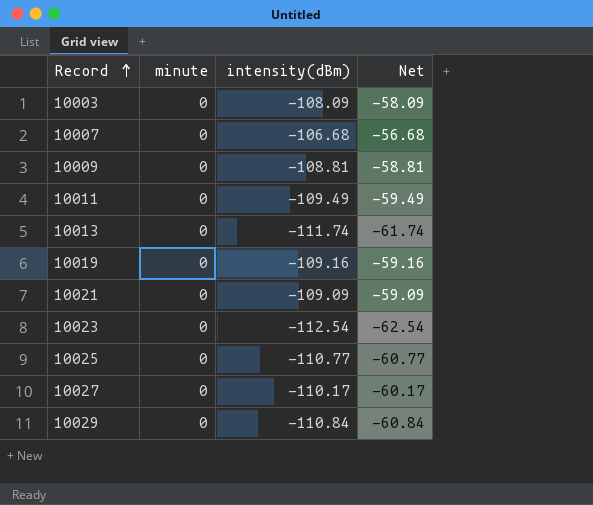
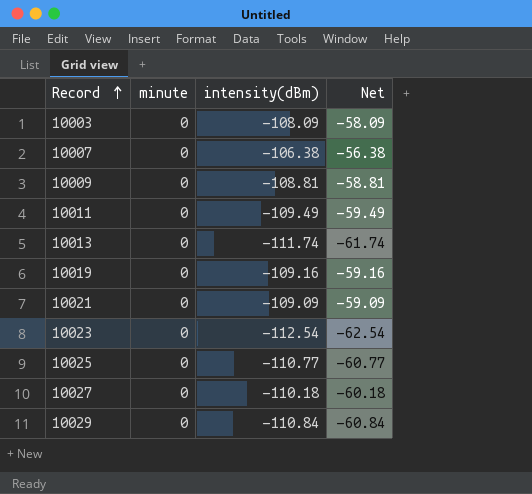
10007 | intensity(dBm): -106.68 -> -106.38
10007 | Net: -56.68 -> -56.38
10027 | intensity(dBm): -110.17 -> -110.18
10027 | Net: -60.17 -> -60.18

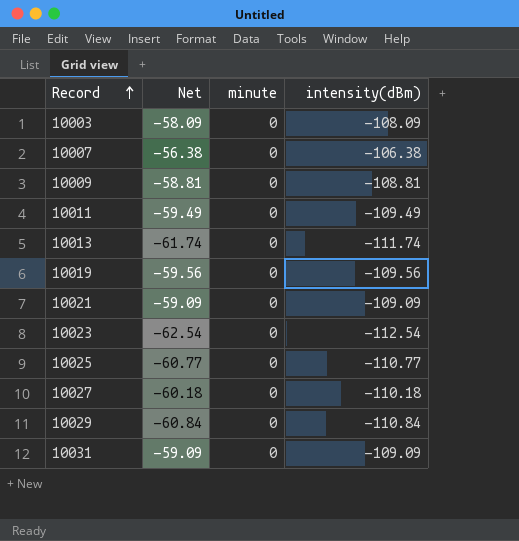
column Net | position: 4 -> 2
10019 | Net: -59.16 -> -59.56
10019 | intensity(dBm): -109.16 -> -109.56
row 10031: none -> -59.09 | 0 | -109.09

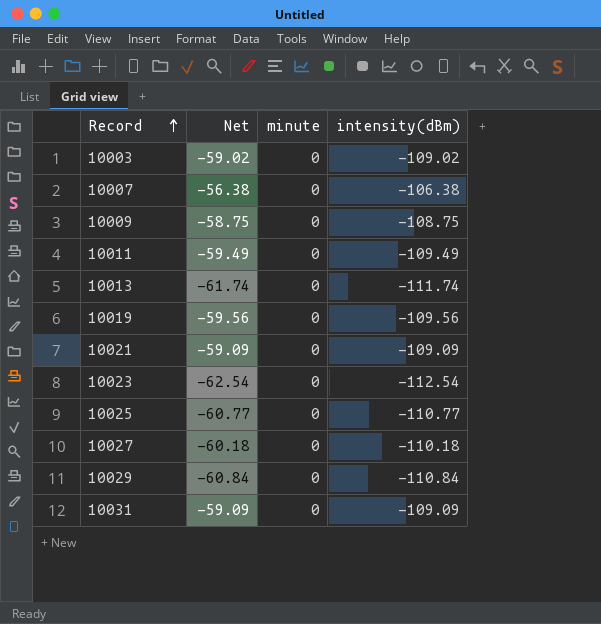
10003 | Net: -58.09 -> -59.02
10003 | intensity(dBm): -108.09 -> -109.02
10009 | Net: -58.81 -> -58.75
10009 | intensity(dBm): -108.81 -> -108.75

